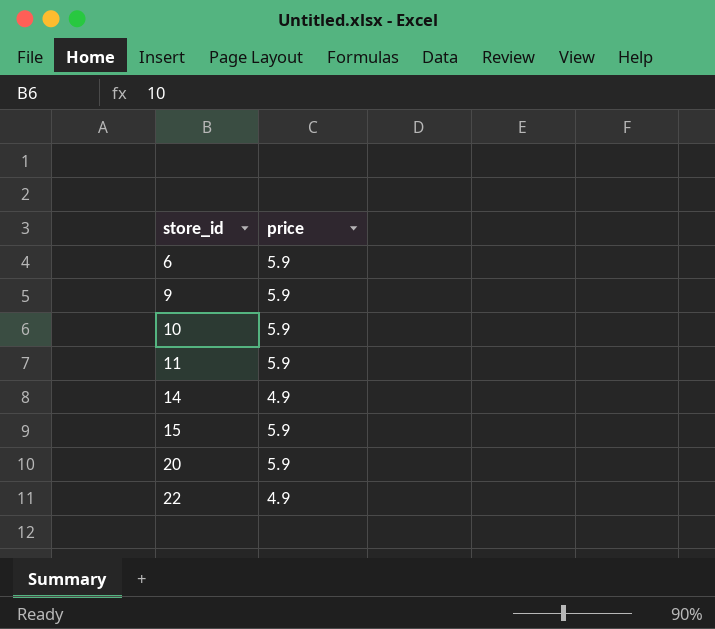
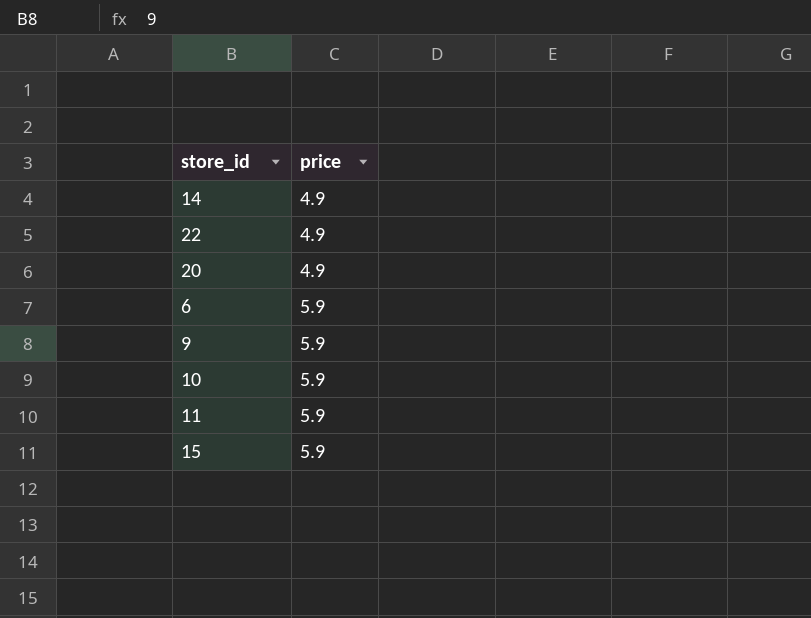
row order: store_id ascending -> price ascending
20 | price: 5.9 -> 4.9

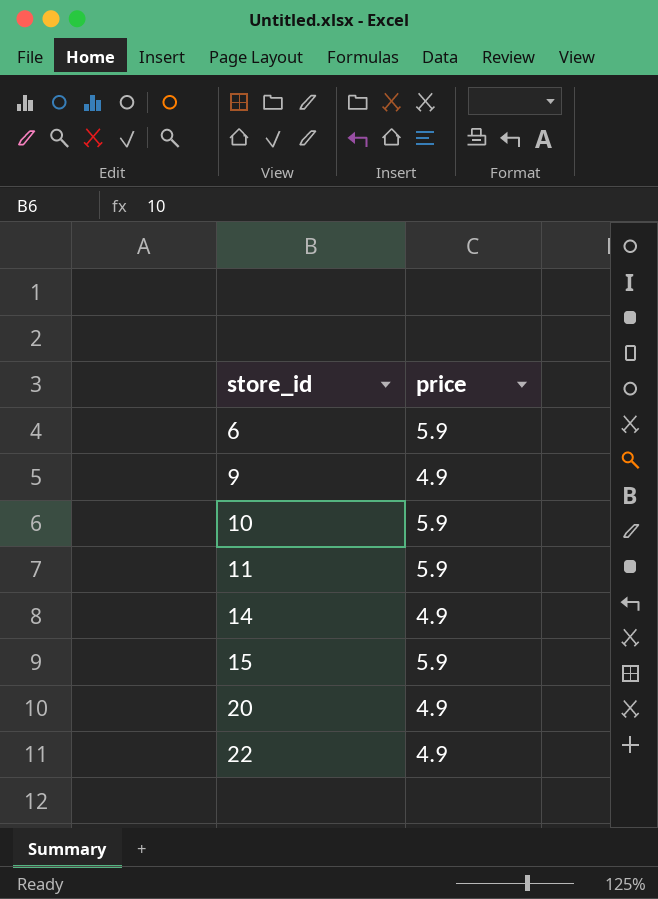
row order: price ascending -> store_id ascending
9 | price: 5.9 -> 4.9

